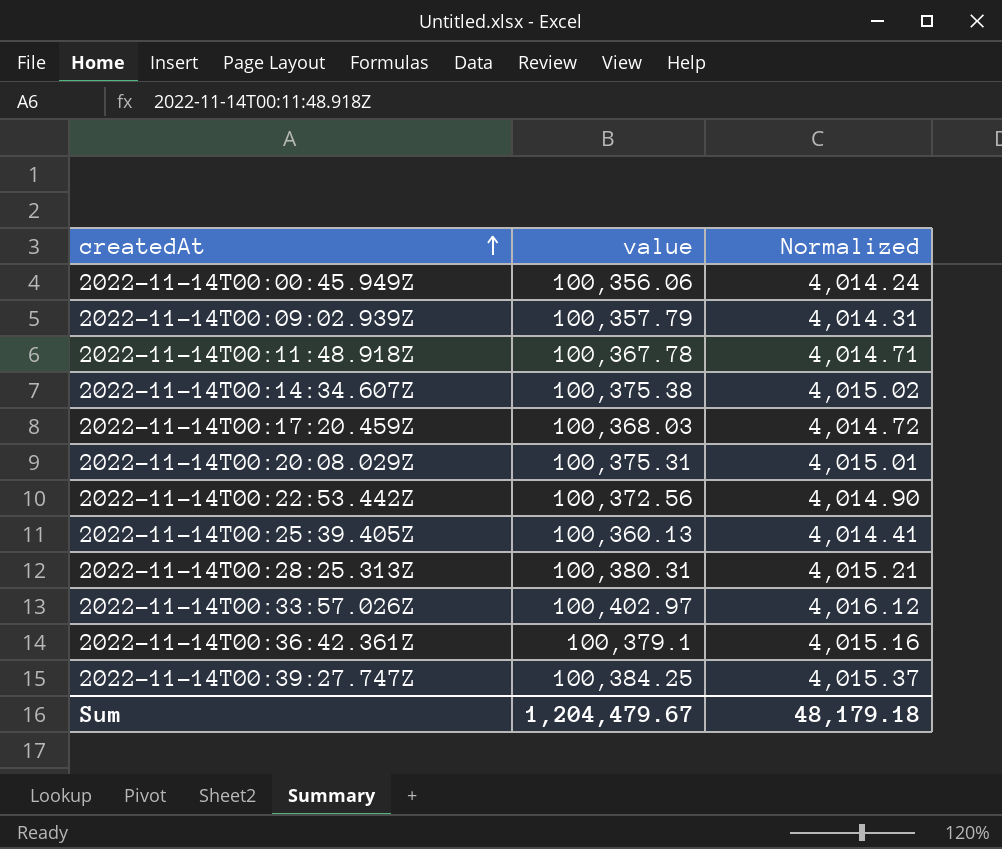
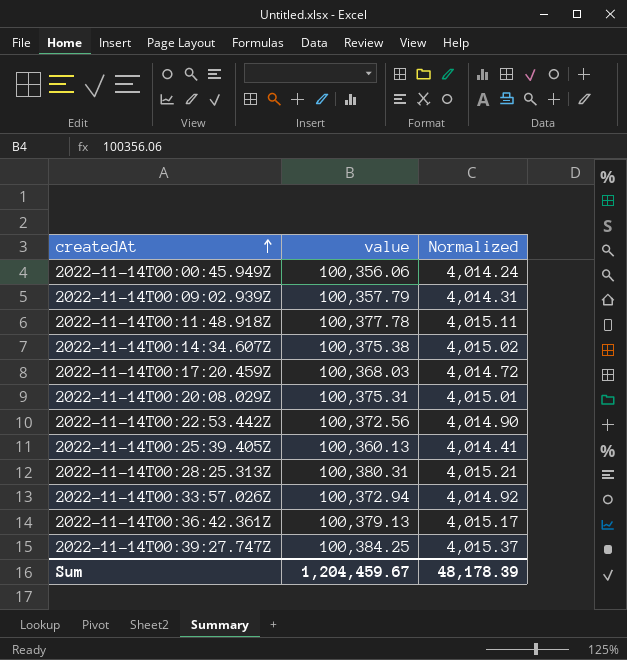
2022-11-14T00:11:48.918Z | value: 100,367.78 -> 100,377.78
2022-11-14T00:11:48.918Z | Normalized: 4,014.71 -> 4,015.11
2022-11-14T00:33:57.026Z | value: 100,402.97 -> 100,372.94
2022-11-14T00:33:57.026Z | Normalized: 4,016.12 -> 4,014.92
2022-11-14T00:36:42.361Z | value: 100,379.1 -> 100,379.13
2022-11-14T00:36:42.361Z | Normalized: 4,015.16 -> 4,015.17
Sum | value: 1,204,479.67 -> 1,204,459.67
Sum | Normalized: 48,179.18 -> 48,178.39

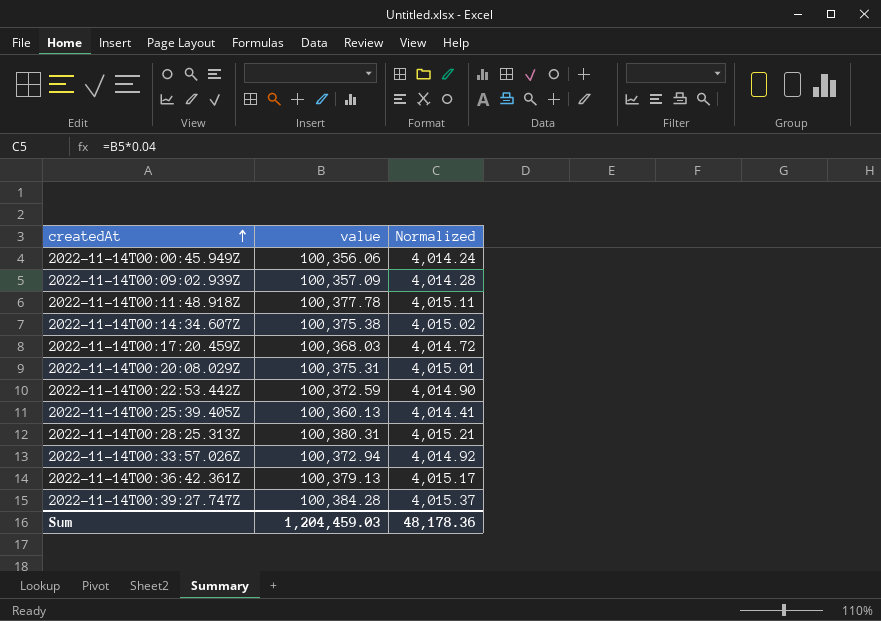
2022-11-14T00:09:02.939Z | value: 100,357.79 -> 100,357.09
2022-11-14T00:09:02.939Z | Normalized: 4,014.31 -> 4,014.28
2022-11-14T00:22:53.442Z | value: 100,372.56 -> 100,372.59
2022-11-14T00:39:27.747Z | value: 100,384.25 -> 100,384.28
Sum | value: 1,204,459.67 -> 1,204,459.03
Sum | Normalized: 48,178.39 -> 48,178.36

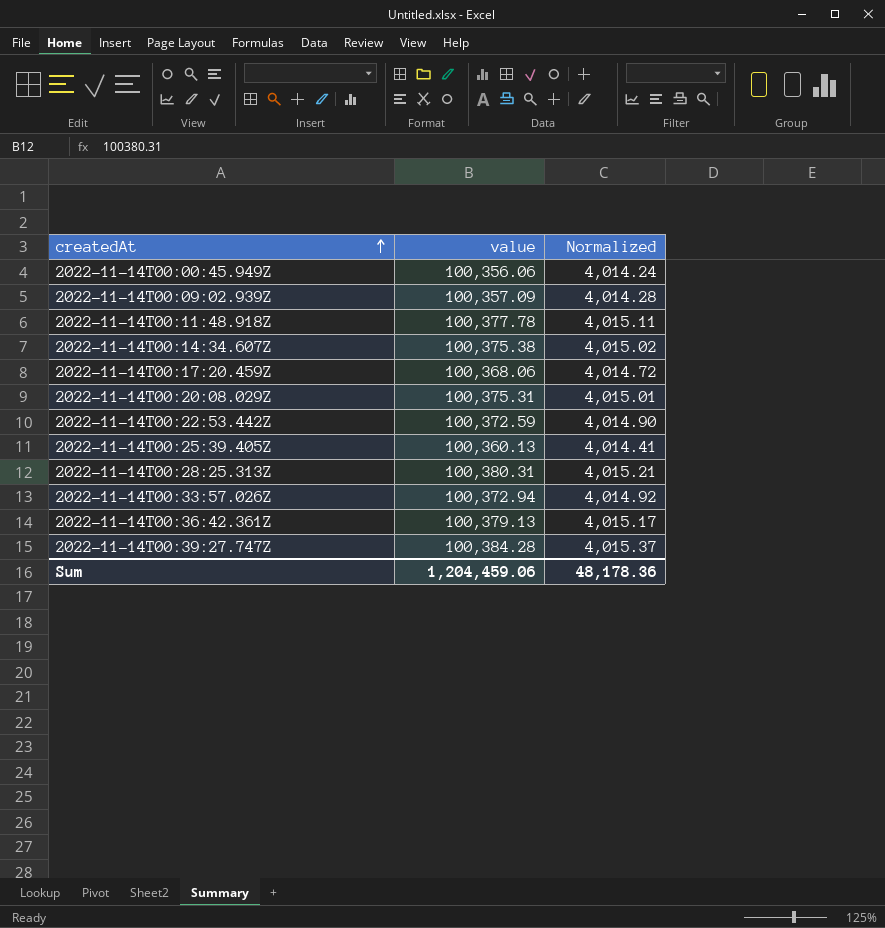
2022-11-14T00:17:20.459Z | value: 100,368.03 -> 100,368.06
Sum | value: 1,204,459.03 -> 1,204,459.06

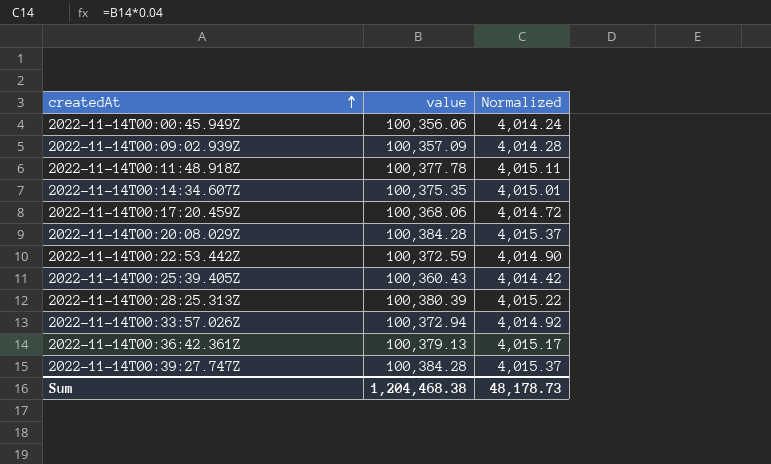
2022-11-14T00:14:34.607Z | value: 100,375.38 -> 100,375.35
2022-11-14T00:14:34.607Z | Normalized: 4,015.02 -> 4,015.01
2022-11-14T00:20:08.029Z | value: 100,375.31 -> 100,384.28
2022-11-14T00:20:08.029Z | Normalized: 4,015.01 -> 4,015.37
2022-11-14T00:25:39.405Z | value: 100,360.13 -> 100,360.43
2022-11-14T00:25:39.405Z | Normalized: 4,014.41 -> 4,014.42
2022-11-14T00:28:25.313Z | value: 100,380.31 -> 100,380.39
2022-11-14T00:28:25.313Z | Normalized: 4,015.21 -> 4,015.22
Sum | value: 1,204,459.06 -> 1,204,468.38
Sum | Normalized: 48,178.36 -> 48,178.73

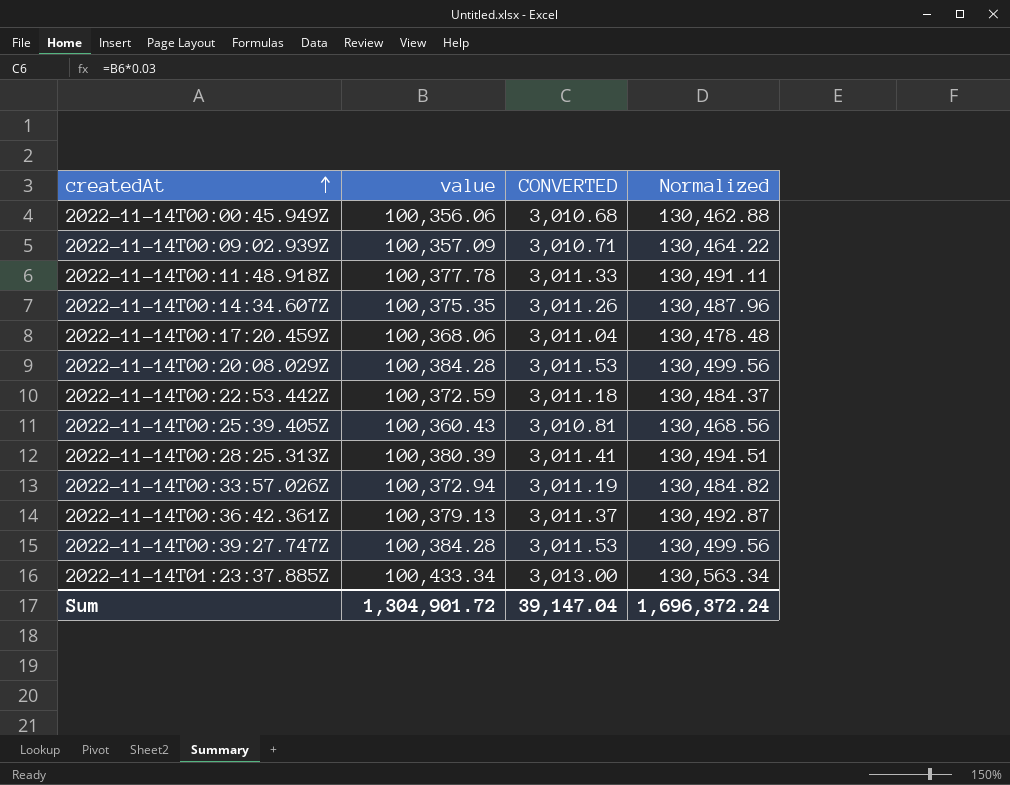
column CONVERTED | formula: none -> [value] * 0.03
column Normalized | formula: [value] * 0.04 -> [value] * 1.3
row 2022-11-14T01:23:37.885Z: none -> 100,433.34 | 3,013.00 | 130,563.34
Sum | value: 1,204,468.38 -> 1,304,901.72
Sum | Normalized: 48,178.73 -> 1,696,372.24

